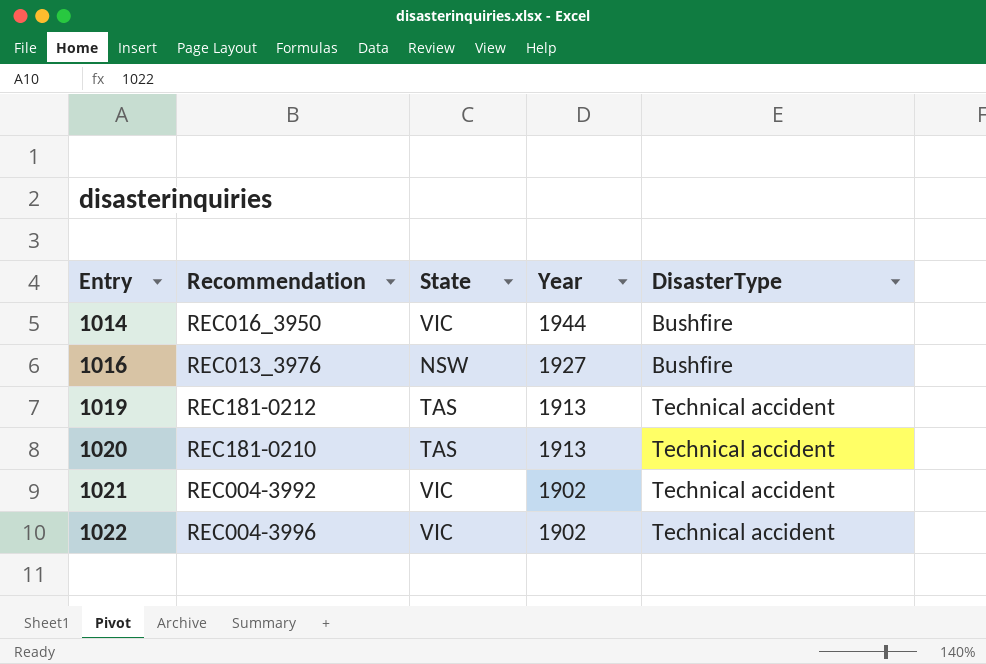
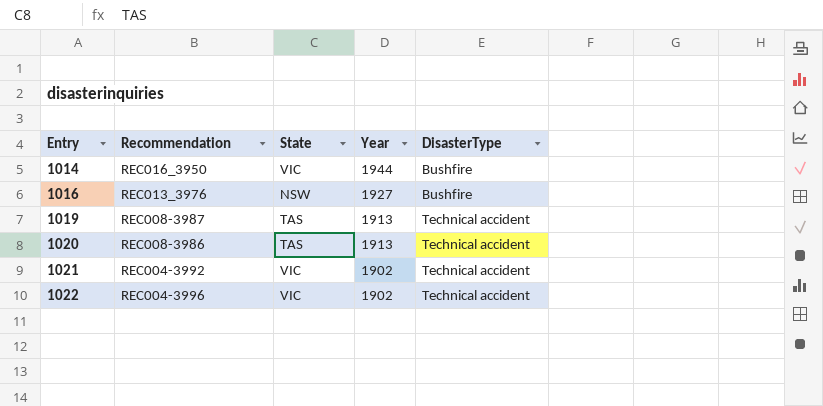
1019 | Recommendation: REC181-0212 -> REC008-3987
1020 | Recommendation: REC181-0210 -> REC008-3986

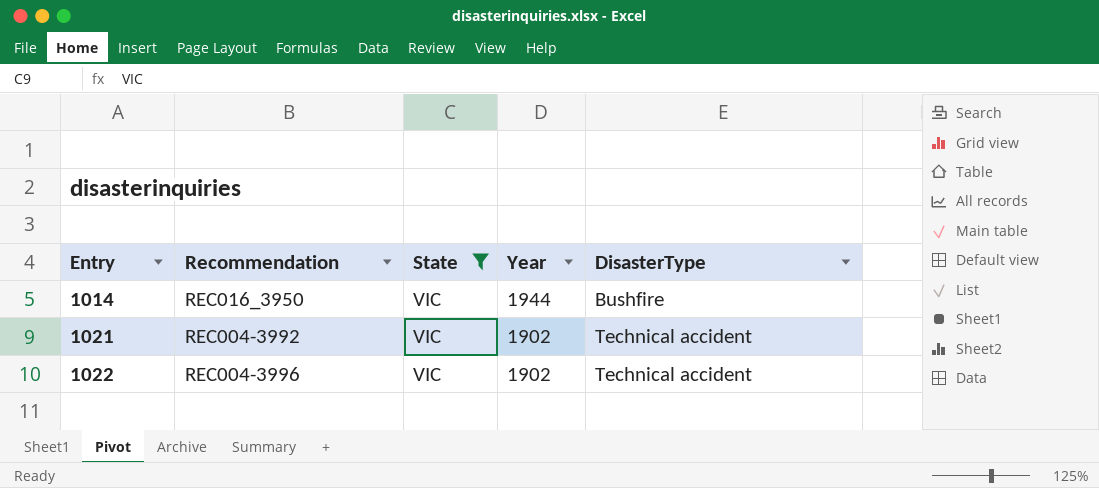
filter: none -> State = VIC

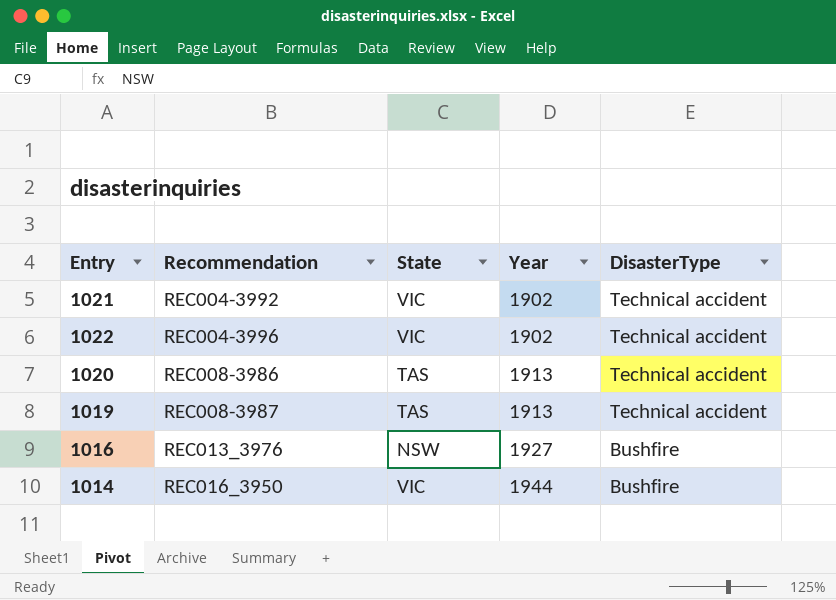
filter: State = VIC -> none
row order: Entry ascending -> Recommendation ascending

